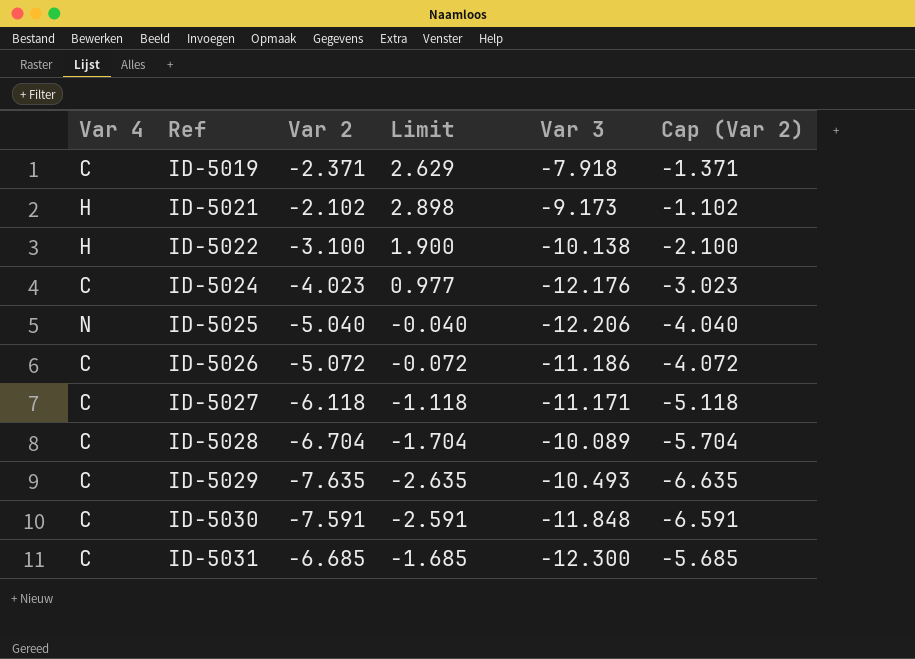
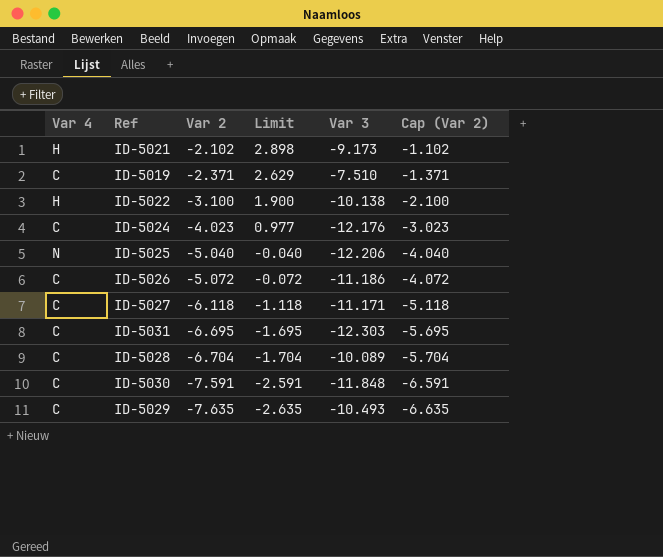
row order: Ref ascending -> Var 2 descending
ID-5019 | Var 3: -7.918 -> -7.510
ID-5031 | Var 2: -6.685 -> -6.695
ID-5031 | Limit: -1.685 -> -1.695
ID-5031 | Var 3: -12.300 -> -12.303
ID-5031 | Cap (Var 2): -5.685 -> -5.695

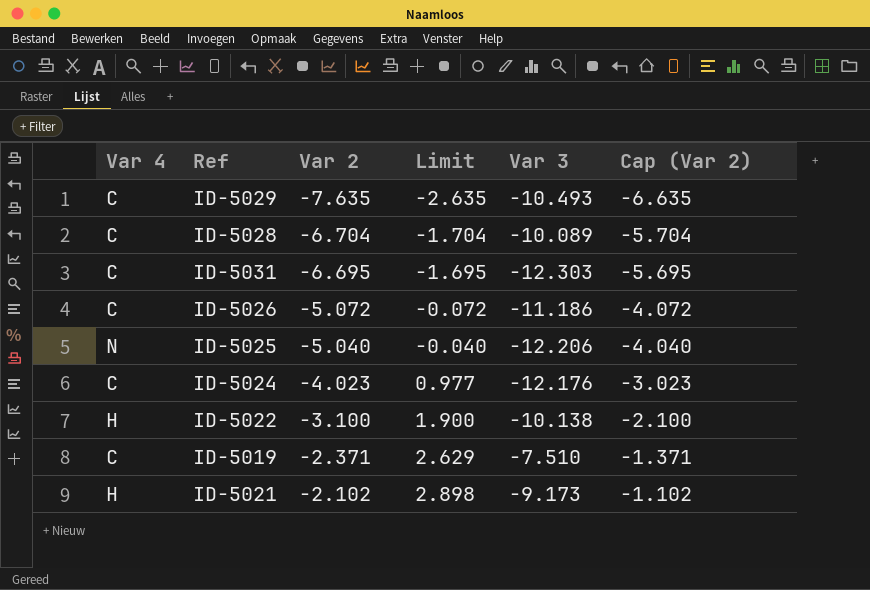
row order: Var 2 descending -> Var 2 ascending
row ID-5027: C | -6.118 | -1.118 | -11.171 | -5.118 -> none
row ID-5030: C | -7.591 | -2.591 | -11.848 | -6.591 -> none

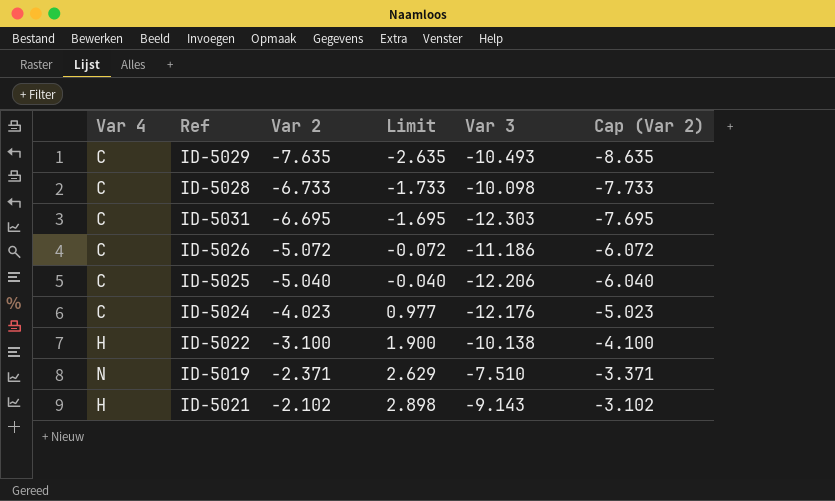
column Cap (Var 2) | formula: [Var 2] + 1 -> [Var 2] - 1
ID-5028 | Var 2: -6.704 -> -6.733
ID-5028 | Limit: -1.704 -> -1.733
ID-5028 | Var 3: -10.089 -> -10.098
ID-5025 | Var 4: N -> C
ID-5019 | Var 4: C -> N
ID-5021 | Var 3: -9.173 -> -9.143

